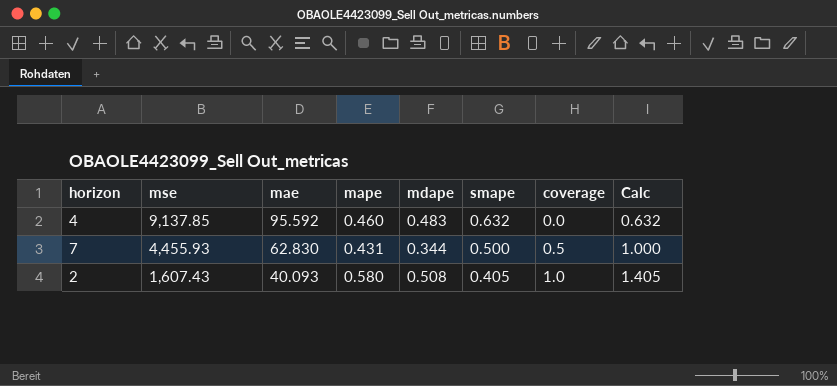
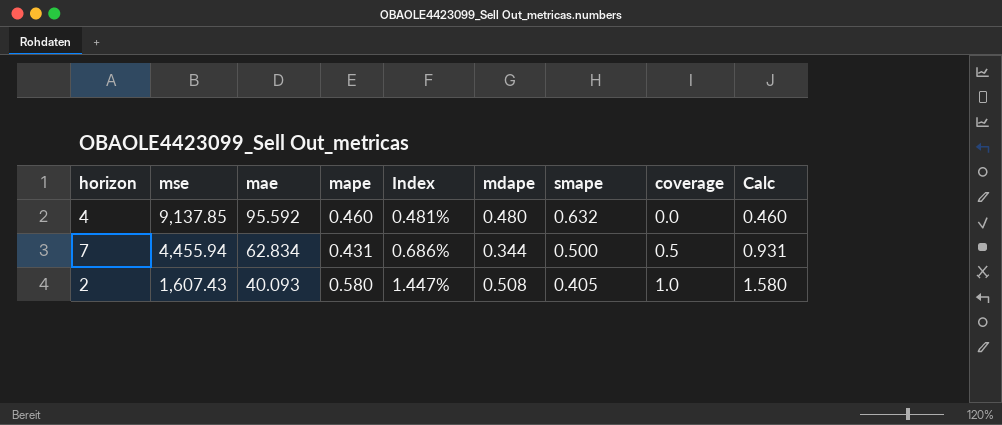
column Index | formula: none -> [mape] / [mae]
column Calc | formula: [smape] + [coverage] -> [mape] + [coverage]
4 | mdape: 0.483 -> 0.480
7 | mse: 4,455.93 -> 4,455.94
7 | mae: 62.830 -> 62.834

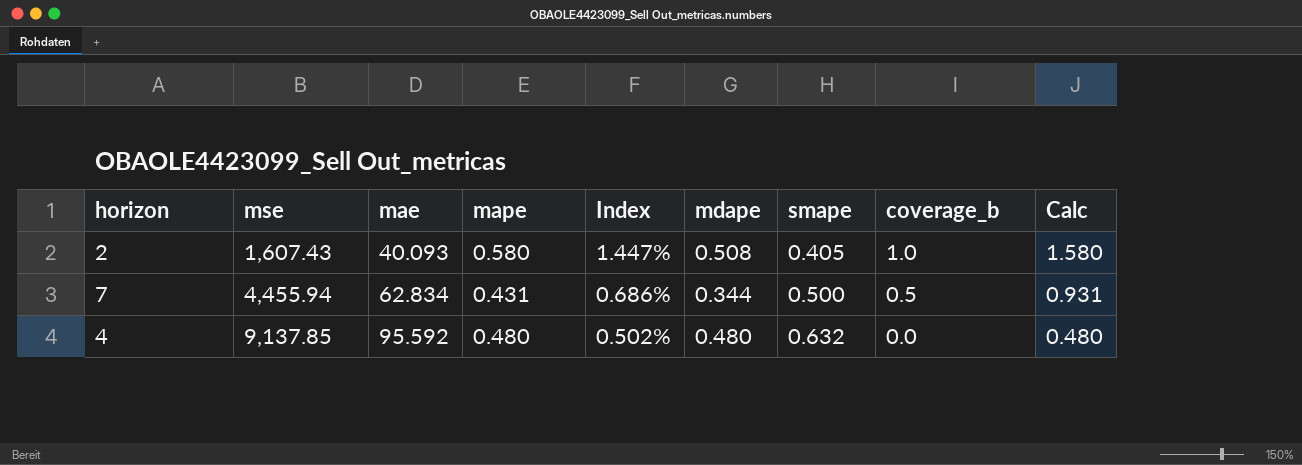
row order: mse descending -> mse ascending
column name: coverage -> coverage_b
4 | mape: 0.460 -> 0.480
4 | Index: 0.481% -> 0.502%
4 | Calc: 0.460 -> 0.480

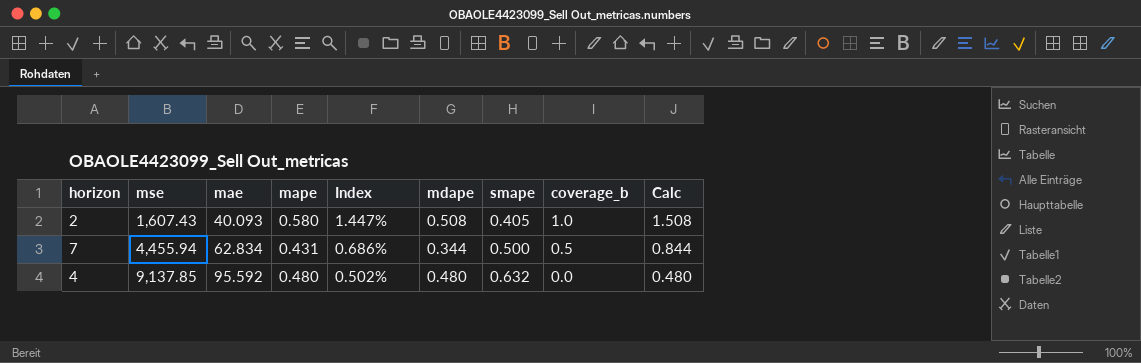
column Calc | formula: [mape] + [coverage_b] -> [mdape] + [coverage_b]

